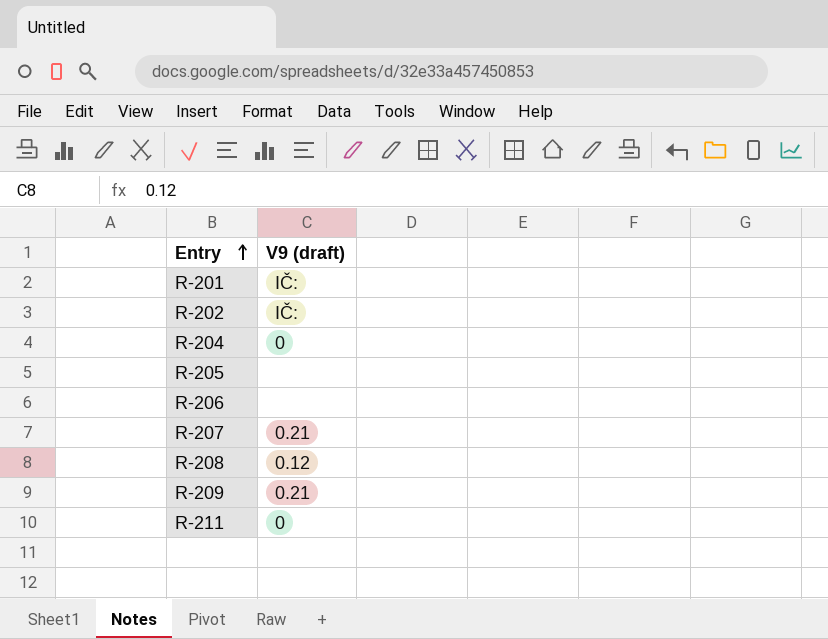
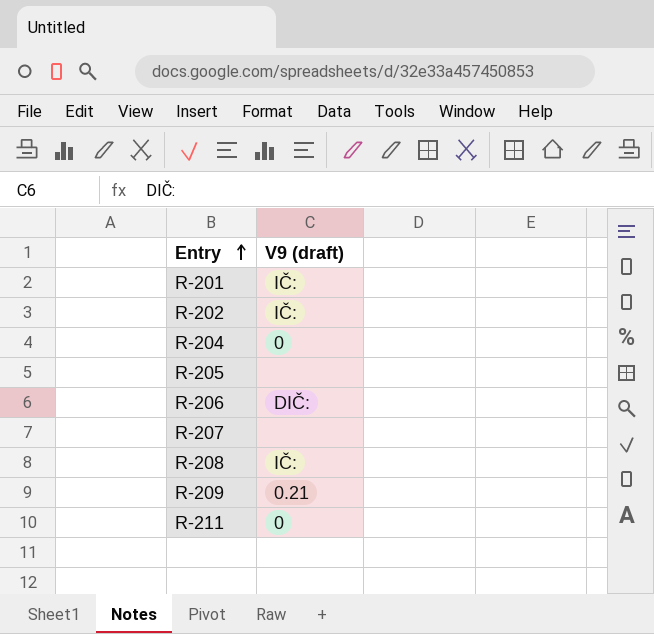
R-206 | V9 (draft): none -> DIČ:
R-207 | V9 (draft): 0.21 -> none
R-208 | V9 (draft): 0.12 -> IČ:

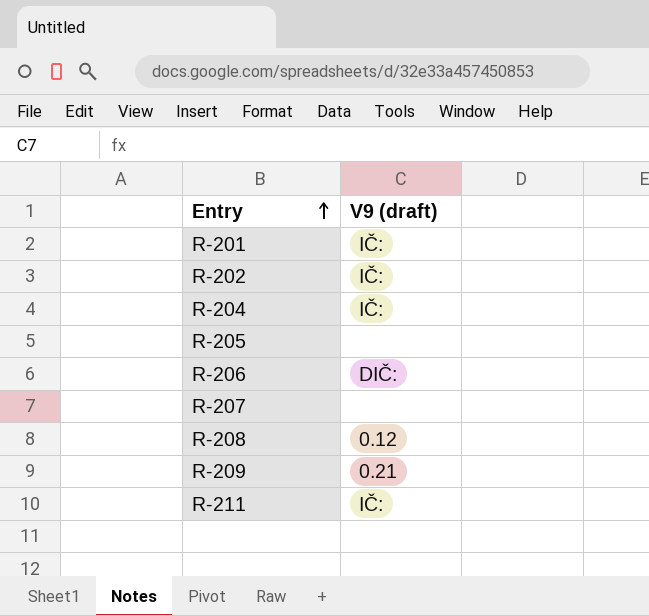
R-204 | V9 (draft): 0 -> IČ:
R-208 | V9 (draft): IČ: -> 0.12
R-211 | V9 (draft): 0 -> IČ:

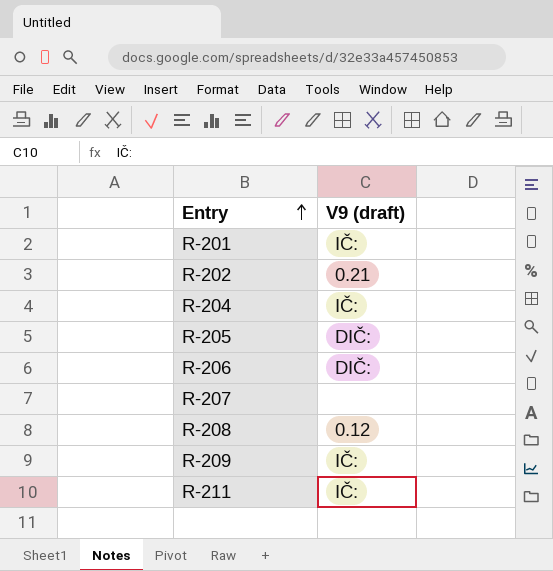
R-202 | V9 (draft): IČ: -> 0.21
R-205 | V9 (draft): none -> DIČ:
R-209 | V9 (draft): 0.21 -> IČ:

